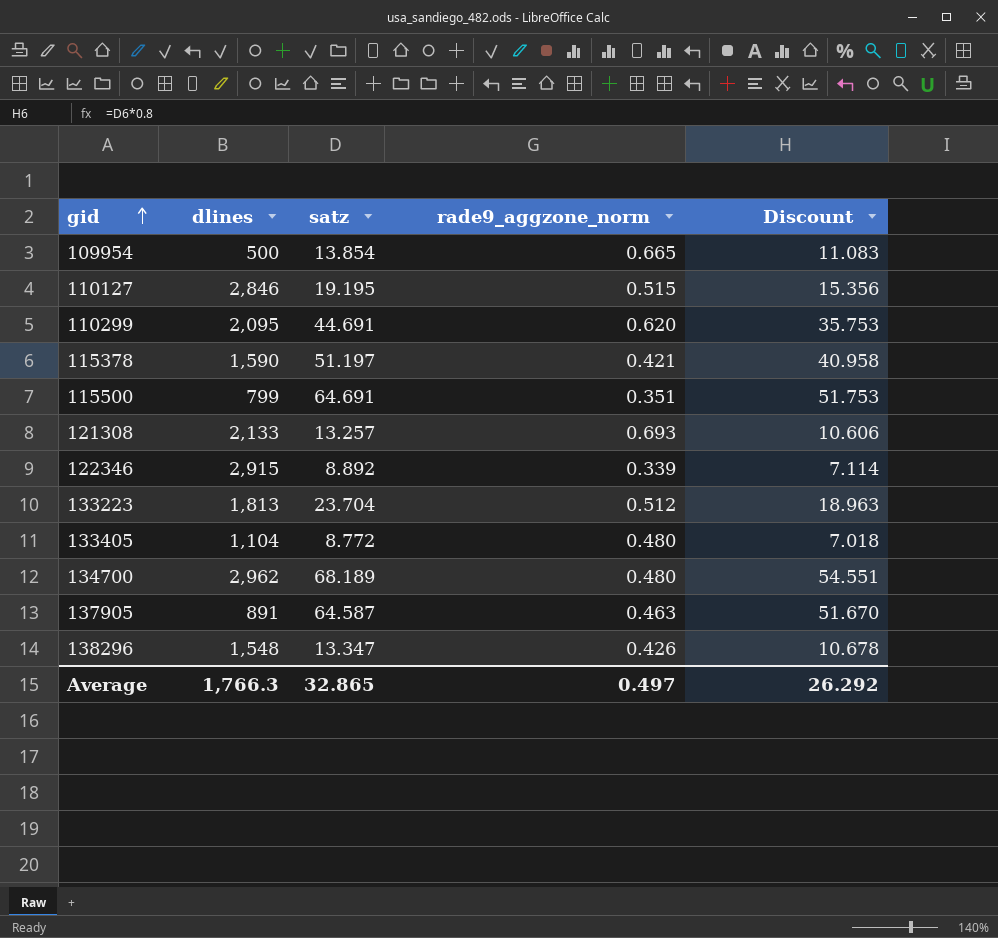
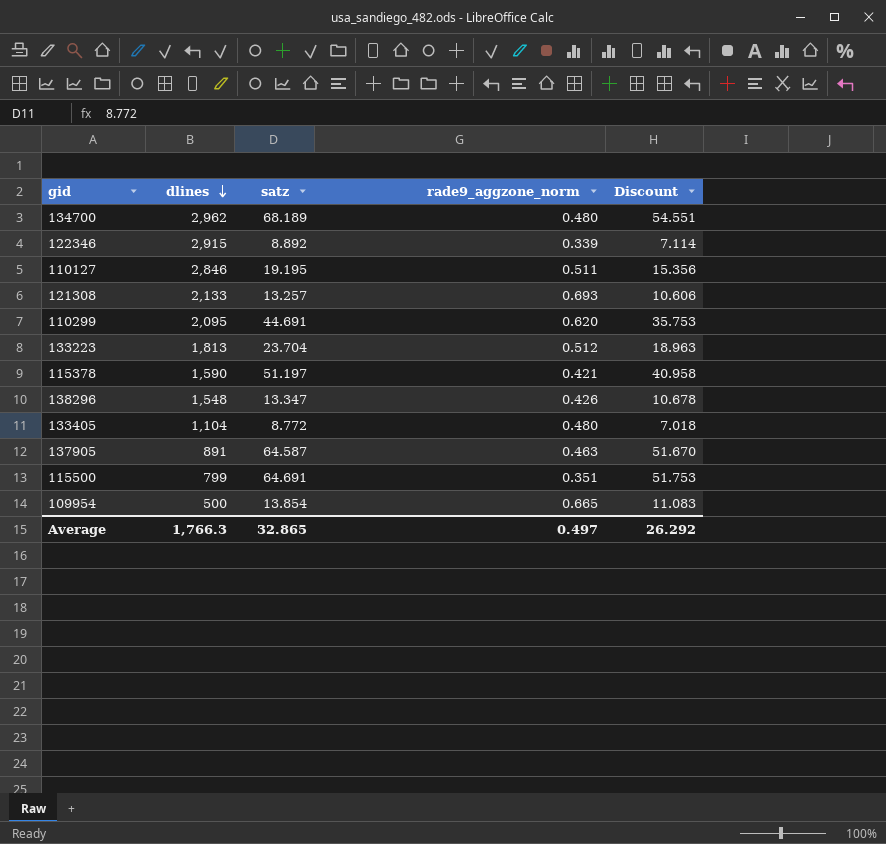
row order: gid ascending -> dlines descending
110127 | rade9_aggzone_norm: 0.515 -> 0.511

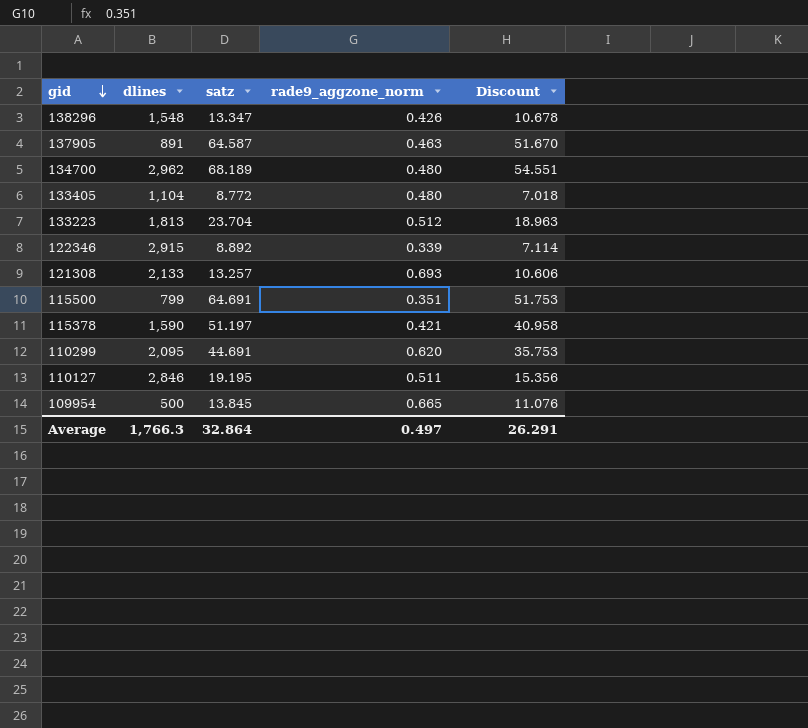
row order: dlines descending -> gid descending
109954 | satz: 13.854 -> 13.845
109954 | Discount: 11.083 -> 11.076
Average | satz: 32.865 -> 32.864
Average | Discount: 26.292 -> 26.291

